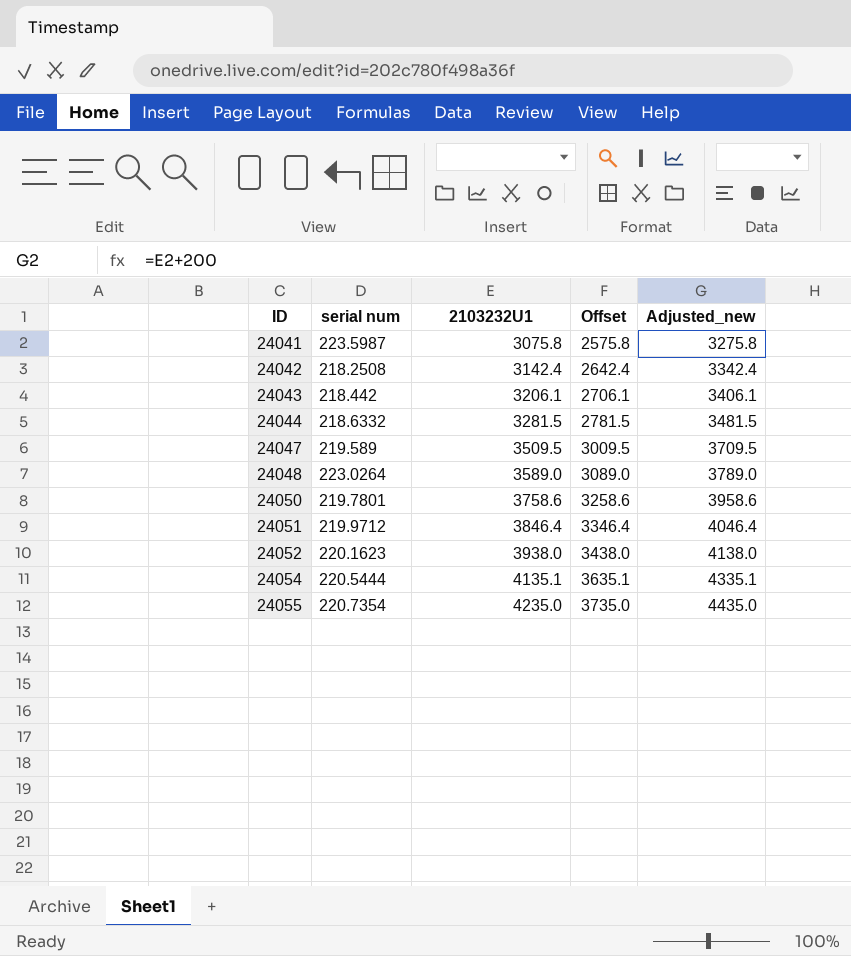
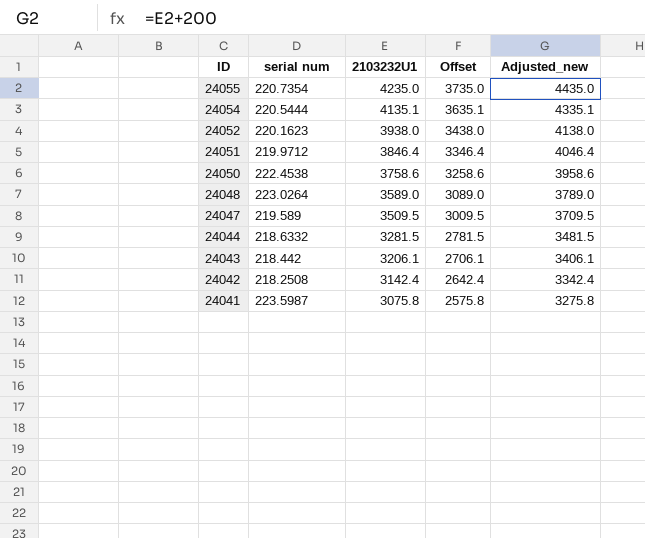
row order: ID ascending -> ID descending
24050 | serial num: 219.7801 -> 222.4538

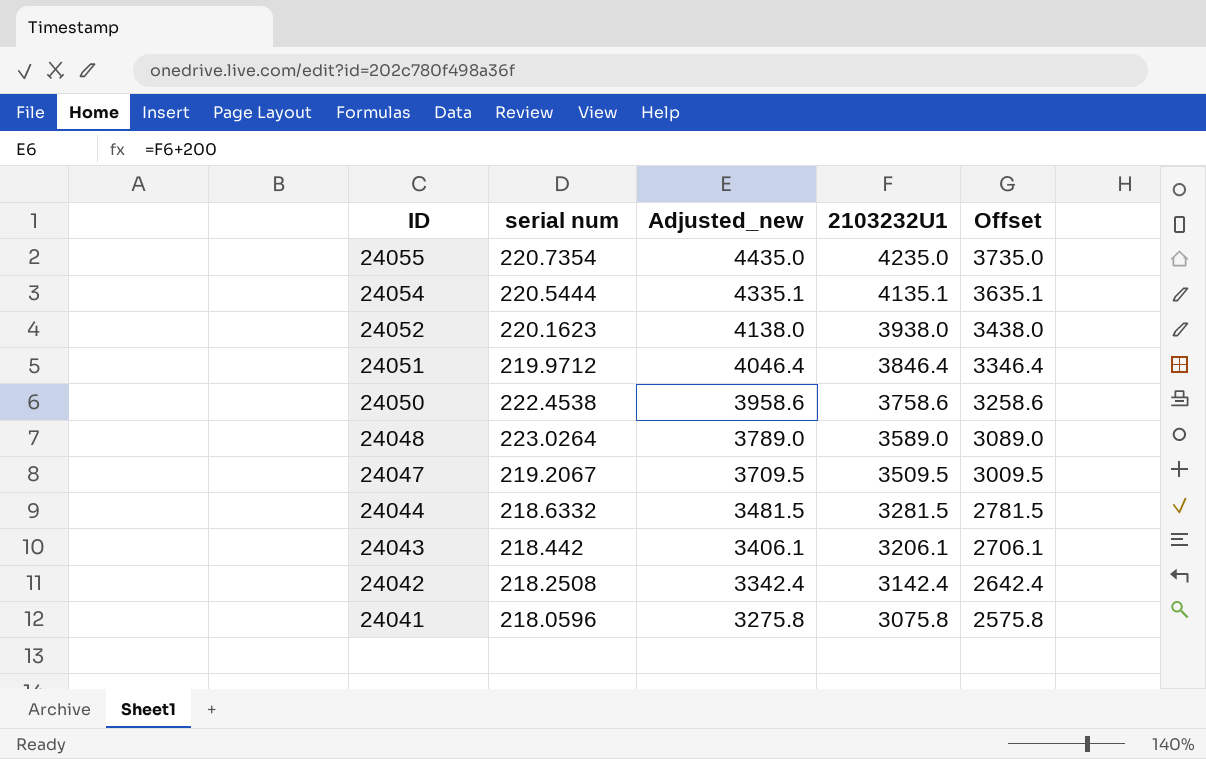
column Adjusted_new | position: 5 -> 3
24047 | serial num: 219.589 -> 219.2067
24041 | serial num: 223.5987 -> 218.0596

